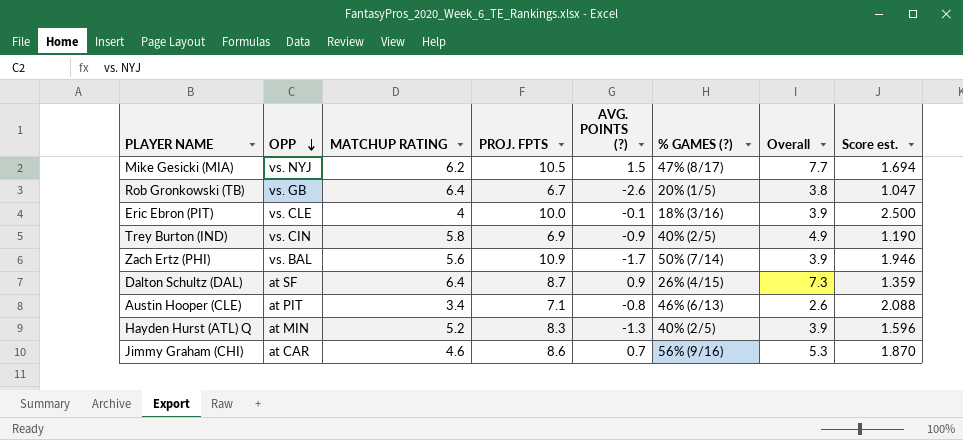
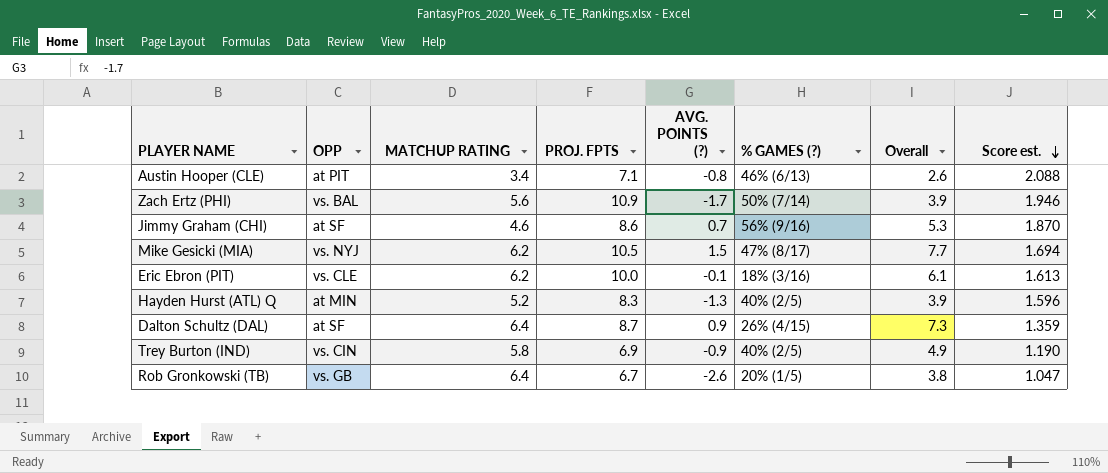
row order: OPP descending -> Score est. descending
Jimmy Graham (CHI) | OPP: at CAR -> at SF
Eric Ebron (PIT) | MATCHUP RATING: 4 -> 6.2
Eric Ebron (PIT) | Overall: 3.9 -> 6.1
Eric Ebron (PIT) | Score est.: 2.500 -> 1.613

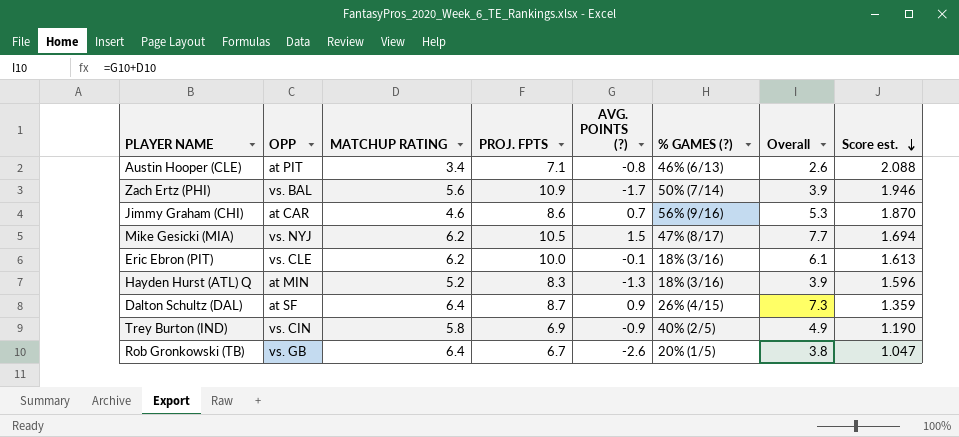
Jimmy Graham (CHI) | OPP: at SF -> at CAR
Hayden Hurst (ATL) Q | % GAMES (?): 40% (2/5) -> 18% (3/16)

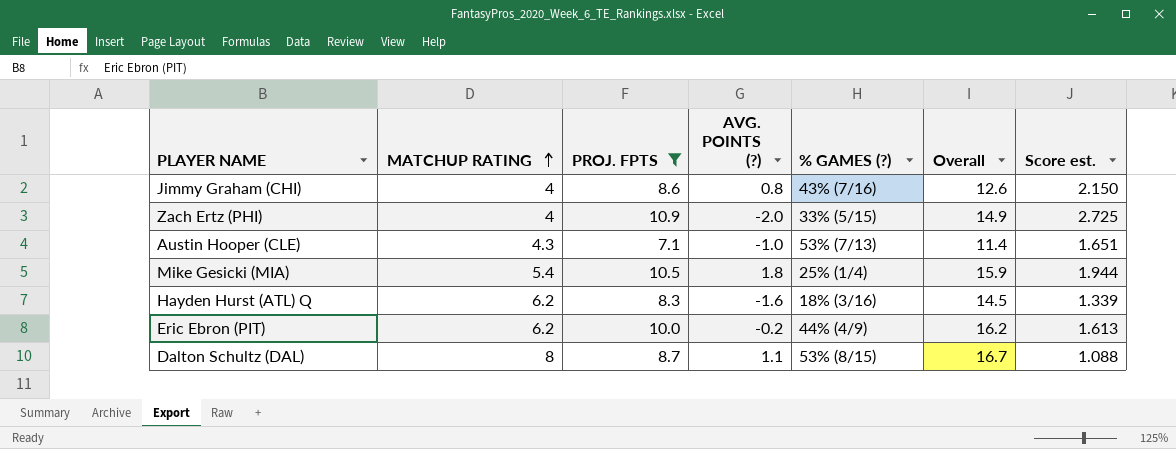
filter: none -> PROJ. FPTS >= 7.1
row order: Score est. descending -> MATCHUP RATING ascending
column OPP | position: 2 -> none
column Overall | formula: [MATCHUP RATING] + [AVG. POINTS (?)] -> [MATCHUP RATING] + [PROJ. FPTS]
Jimmy Graham (CHI) | MATCHUP RATING: 4.6 -> 4
Jimmy Graham (CHI) | AVG. POINTS (?): 0.7 -> 0.8
Jimmy Graham (CHI) | % GAMES (?): 56% (9/16) -> 43% (7/16)
Jimmy Graham (CHI) | Score est.: 1.870 -> 2.150
Zach Ertz (PHI) | MATCHUP RATING: 5.6 -> 4
Zach Ertz (PHI) | AVG. POINTS (?): -1.7 -> -2.0
Zach Ertz (PHI) | % GAMES (?): 50% (7/14) -> 33% (5/15)
Zach Ertz (PHI) | Score est.: 1.946 -> 2.725
Austin Hooper (CLE) | MATCHUP RATING: 3.4 -> 4.3
Austin Hooper (CLE) | AVG. POINTS (?): -0.8 -> -1.0
Austin Hooper (CLE) | % GAMES (?): 46% (6/13) -> 53% (7/13)
Austin Hooper (CLE) | Score est.: 2.088 -> 1.651
Mike Gesicki (MIA) | MATCHUP RATING: 6.2 -> 5.4
Mike Gesicki (MIA) | AVG. POINTS (?): 1.5 -> 1.8
Mike Gesicki (MIA) | % GAMES (?): 47% (8/17) -> 25% (1/4)
Mike Gesicki (MIA) | Score est.: 1.694 -> 1.944
Hayden Hurst (ATL) Q | MATCHUP RATING: 5.2 -> 6.2
Hayden Hurst (ATL) Q | AVG. POINTS (?): -1.3 -> -1.6
Hayden Hurst (ATL) Q | Score est.: 1.596 -> 1.339
Eric Ebron (PIT) | AVG. POINTS (?): -0.1 -> -0.2
Eric Ebron (PIT) | % GAMES (?): 18% (3/16) -> 44% (4/9)
Dalton Schultz (DAL) | MATCHUP RATING: 6.4 -> 8
Dalton Schultz (DAL) | AVG. POINTS (?): 0.9 -> 1.1
Dalton Schultz (DAL) | % GAMES (?): 26% (4/15) -> 53% (8/15)
Dalton Schultz (DAL) | Score est.: 1.359 -> 1.088

